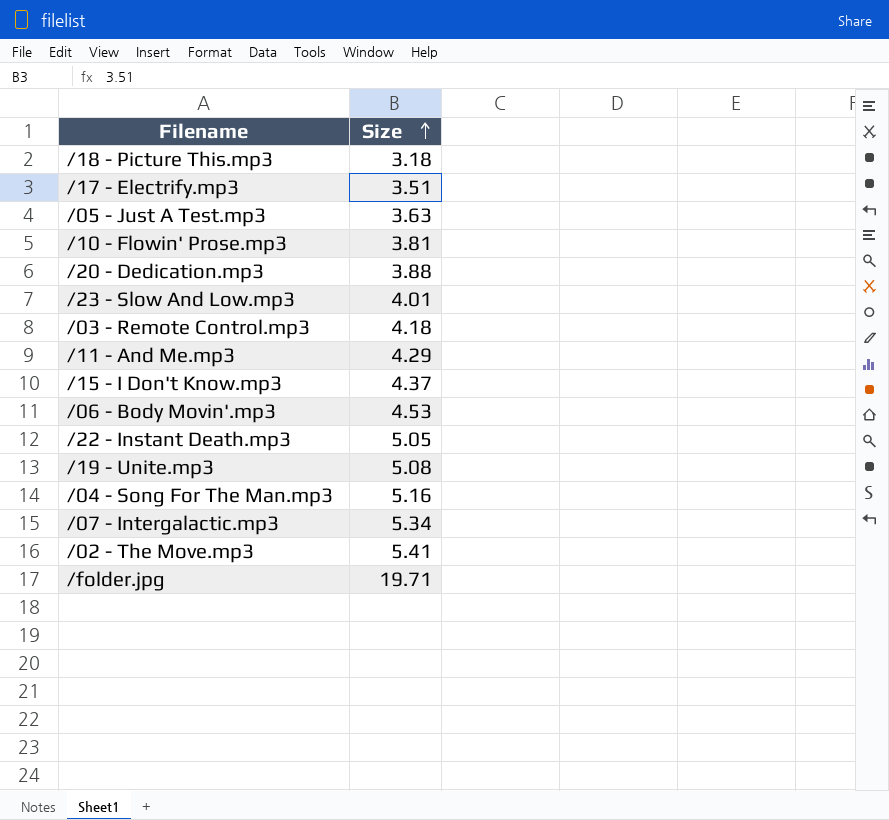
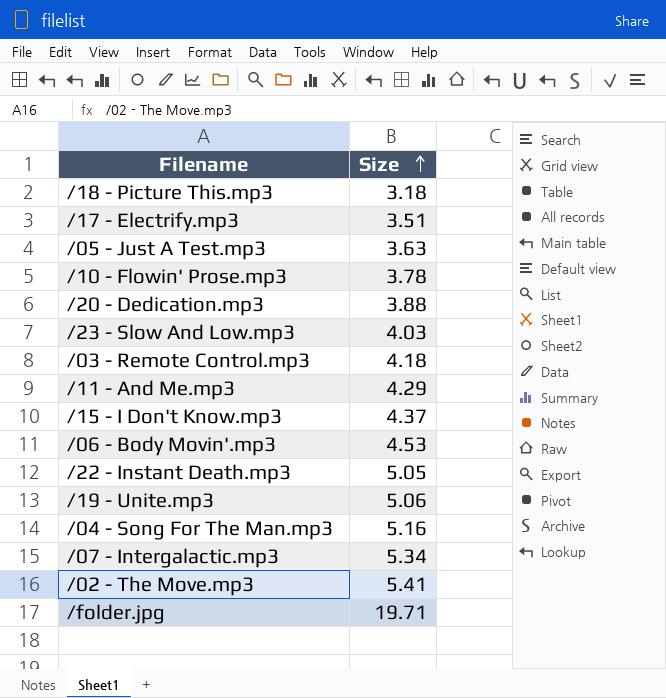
/10 - Flowin' Prose.mp3 | Size: 3.81 -> 3.78
/23 - Slow And Low.mp3 | Size: 4.01 -> 4.03
/19 - Unite.mp3 | Size: 5.08 -> 5.06

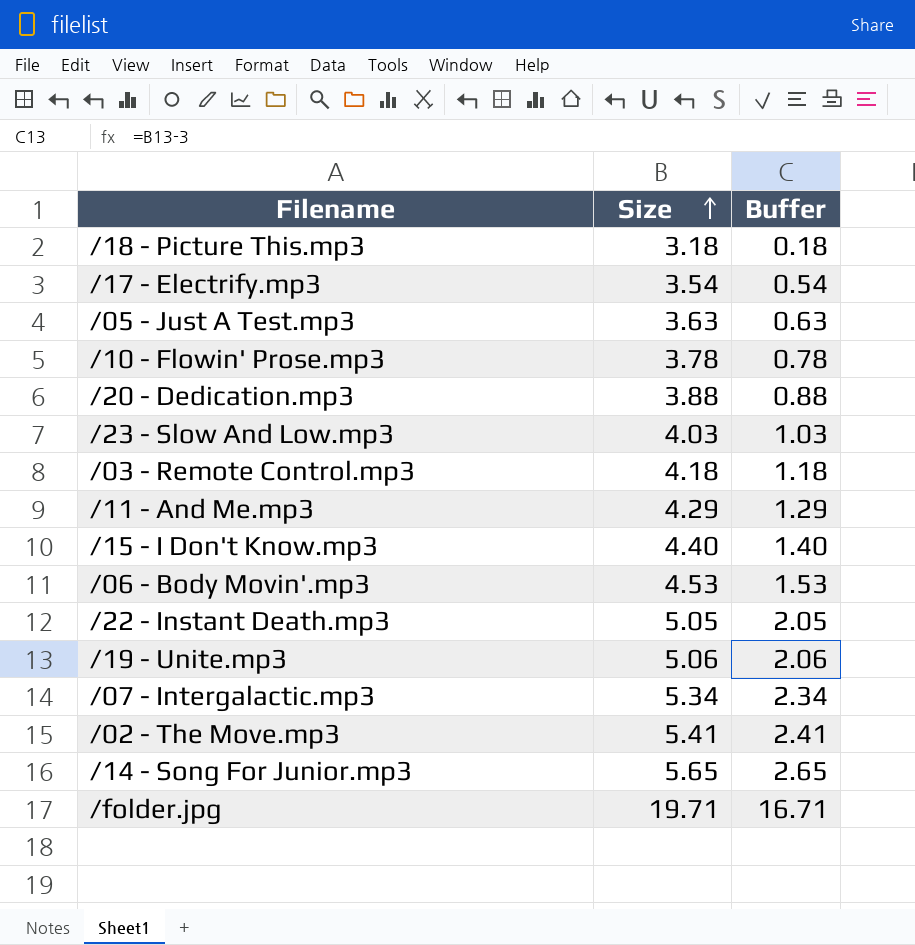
column Buffer | formula: none -> [Size] - 3
row /04 - Song For The Man.mp3: 5.16 -> none
/17 - Electrify.mp3 | Size: 3.51 -> 3.54
/15 - I Don't Know.mp3 | Size: 4.37 -> 4.40
row /14 - Song For Junior.mp3: none -> 5.65 | 2.65

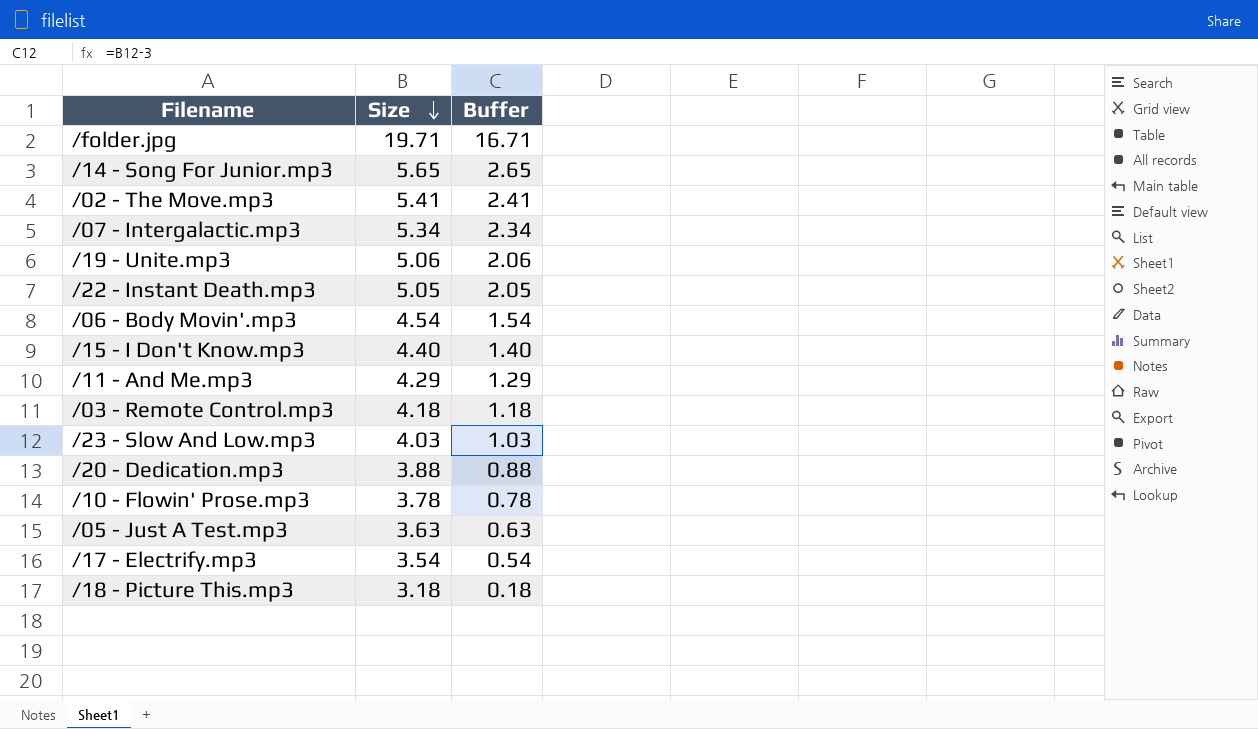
row order: Size ascending -> Size descending
/06 - Body Movin'.mp3 | Size: 4.53 -> 4.54
/06 - Body Movin'.mp3 | Buffer: 1.53 -> 1.54

